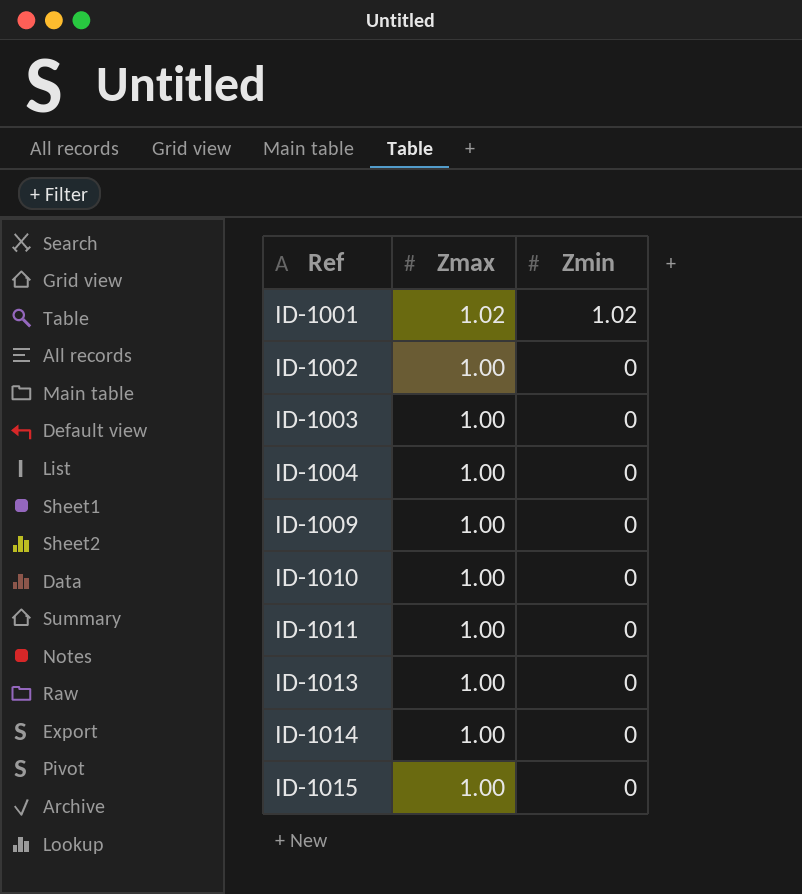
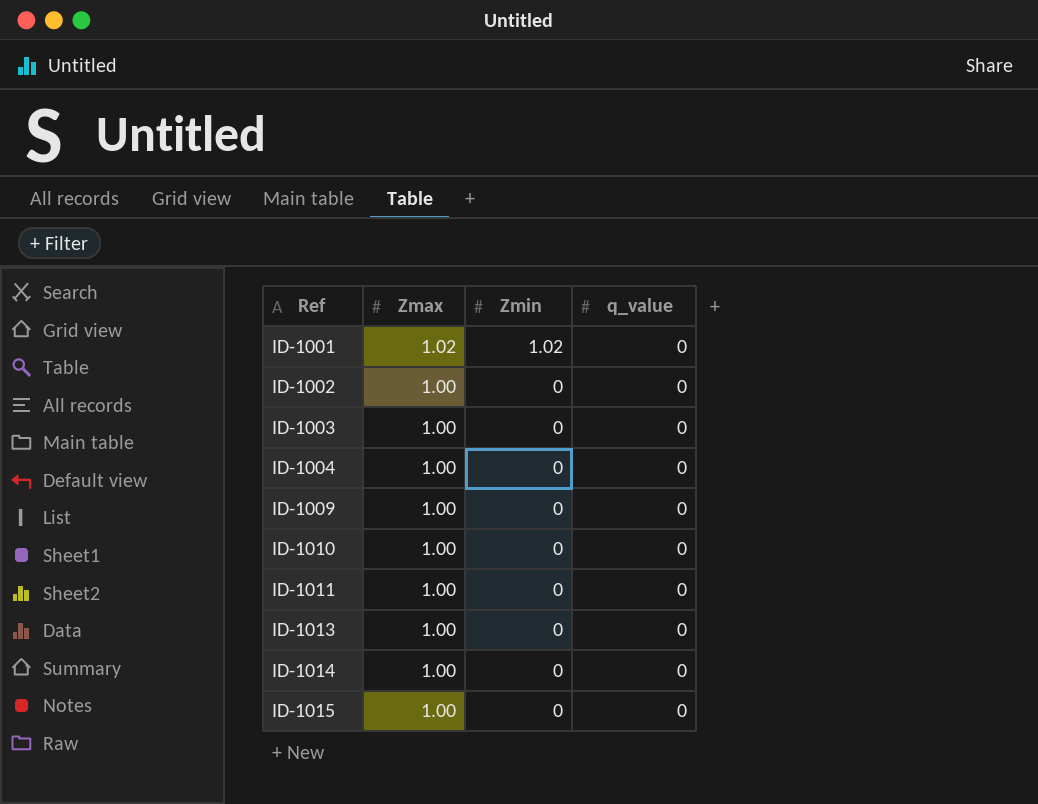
column q_value | position: none -> 4

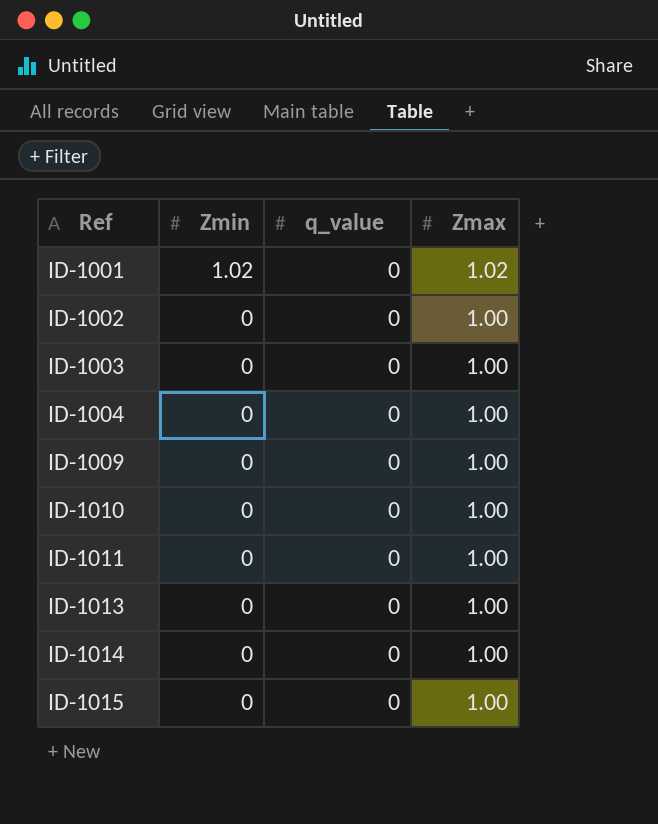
column Zmax | position: 2 -> 4

